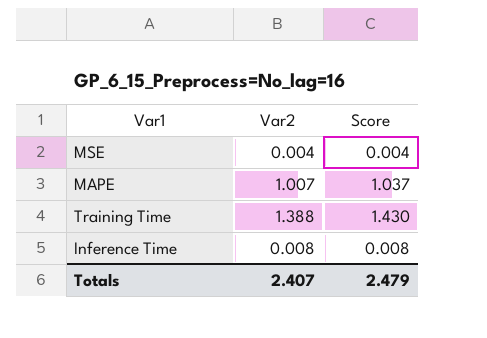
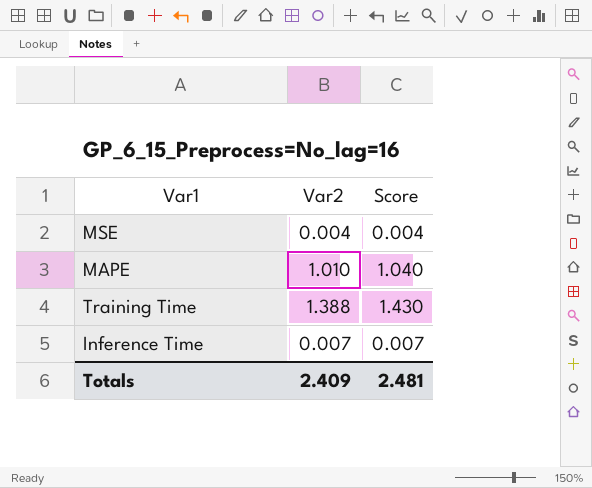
MAPE | Var2: 1.007 -> 1.010
MAPE | Score: 1.037 -> 1.040
Inference Time | Var2: 0.008 -> 0.007
Inference Time | Score: 0.008 -> 0.007
Totals | Var2: 2.407 -> 2.409
Totals | Score: 2.479 -> 2.481

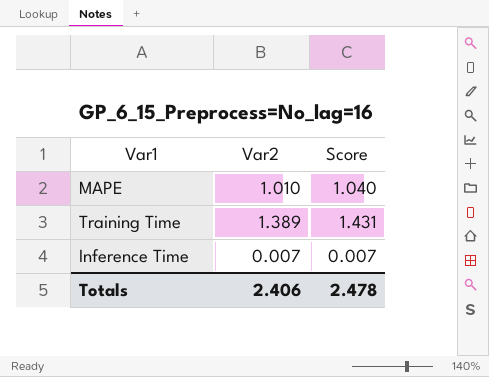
row MSE: 0.004 | 0.004 -> none
Training Time | Var2: 1.388 -> 1.389
Training Time | Score: 1.430 -> 1.431
Totals | Var2: 2.409 -> 2.406
Totals | Score: 2.481 -> 2.478

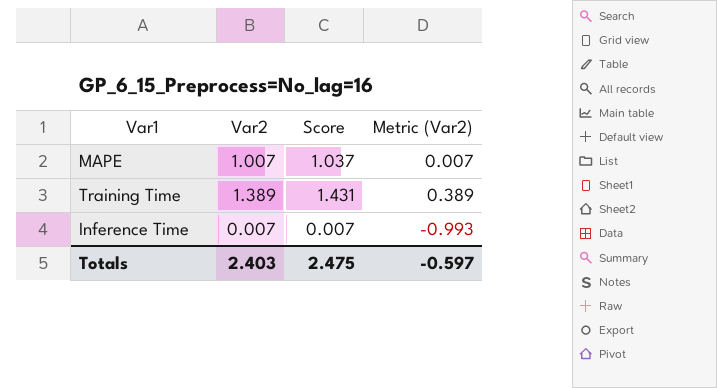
column Metric (Var2) | formula: none -> [Var2] - 1
MAPE | Var2: 1.010 -> 1.007
MAPE | Score: 1.040 -> 1.037
Totals | Var2: 2.406 -> 2.403
Totals | Score: 2.478 -> 2.475

